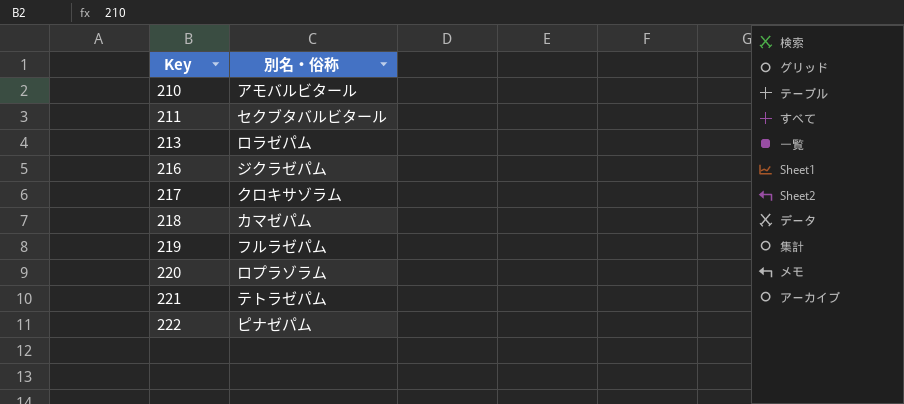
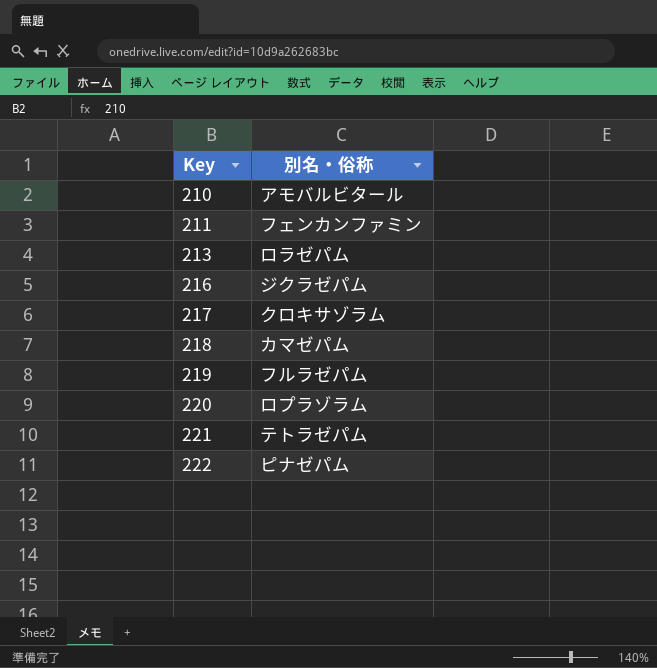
211 | 別名・俗称: セクブタバルビタール -> フェンカンファミン

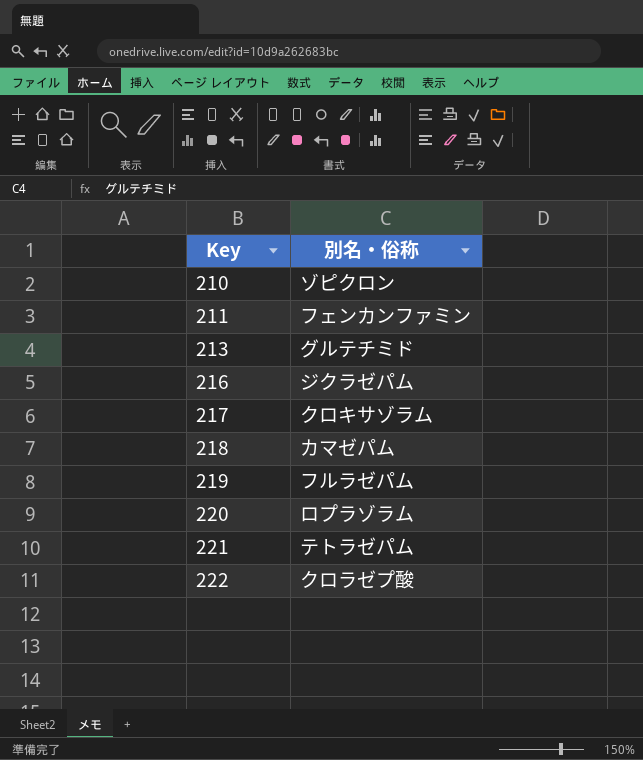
210 | 別名・俗称: アモバルビタール -> ゾピクロン
213 | 別名・俗称: ロラゼパム -> グルテチミド
222 | 別名・俗称: ピナゼパム -> クロラゼプ酸

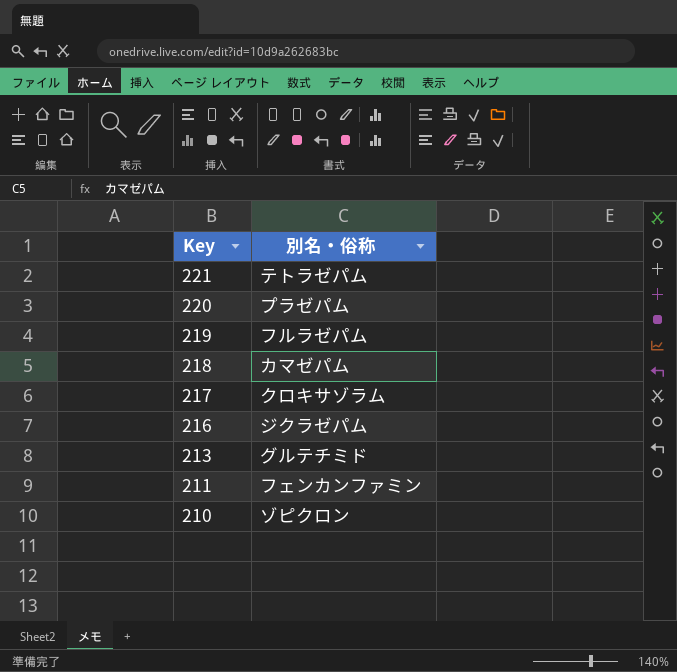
row order: Key ascending -> Key descending
row 222: クロラゼプ酸 -> none
220 | 別名・俗称: ロプラゾラム -> プラゼパム

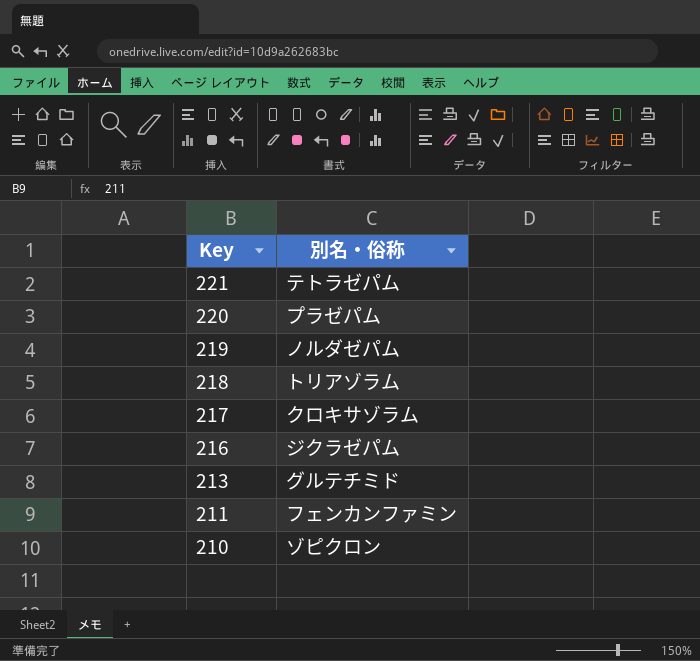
219 | 別名・俗称: フルラゼパム -> ノルダゼパム
218 | 別名・俗称: カマゼパム -> トリアゾラム

